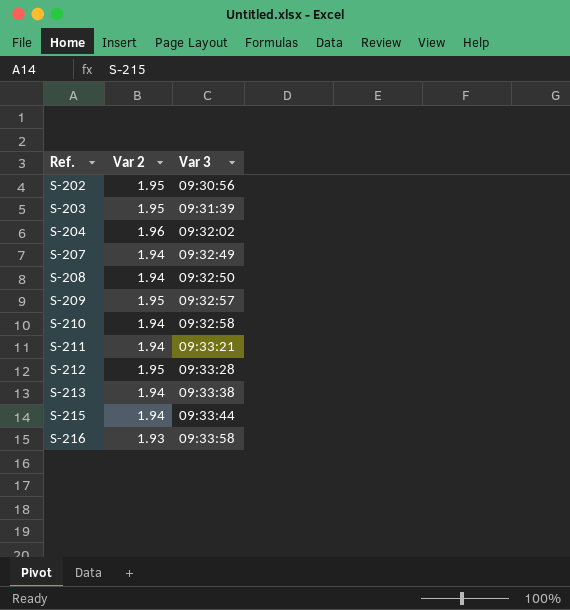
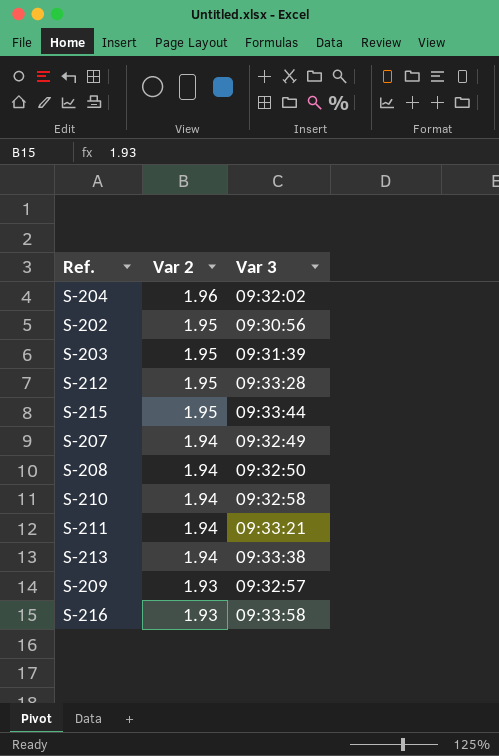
row order: Ref. ascending -> Var 2 descending
S-215 | Var 2: 1.94 -> 1.95
S-209 | Var 2: 1.95 -> 1.93

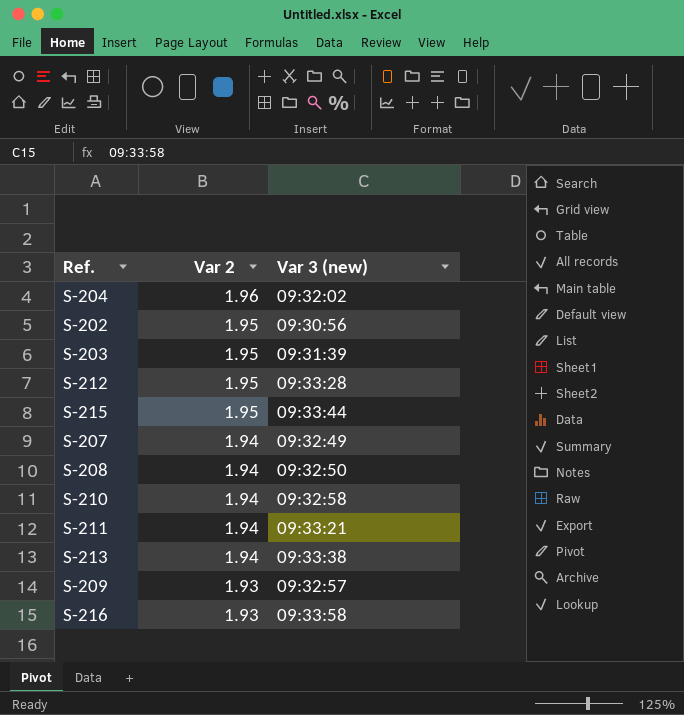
column name: Var 3 -> Var 3 (new)

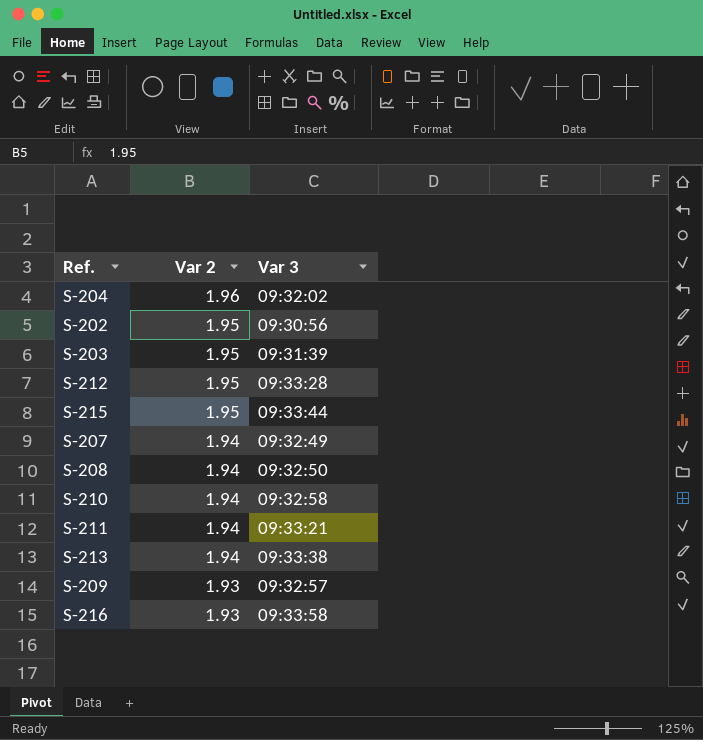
column name: Var 3 (new) -> Var 3

